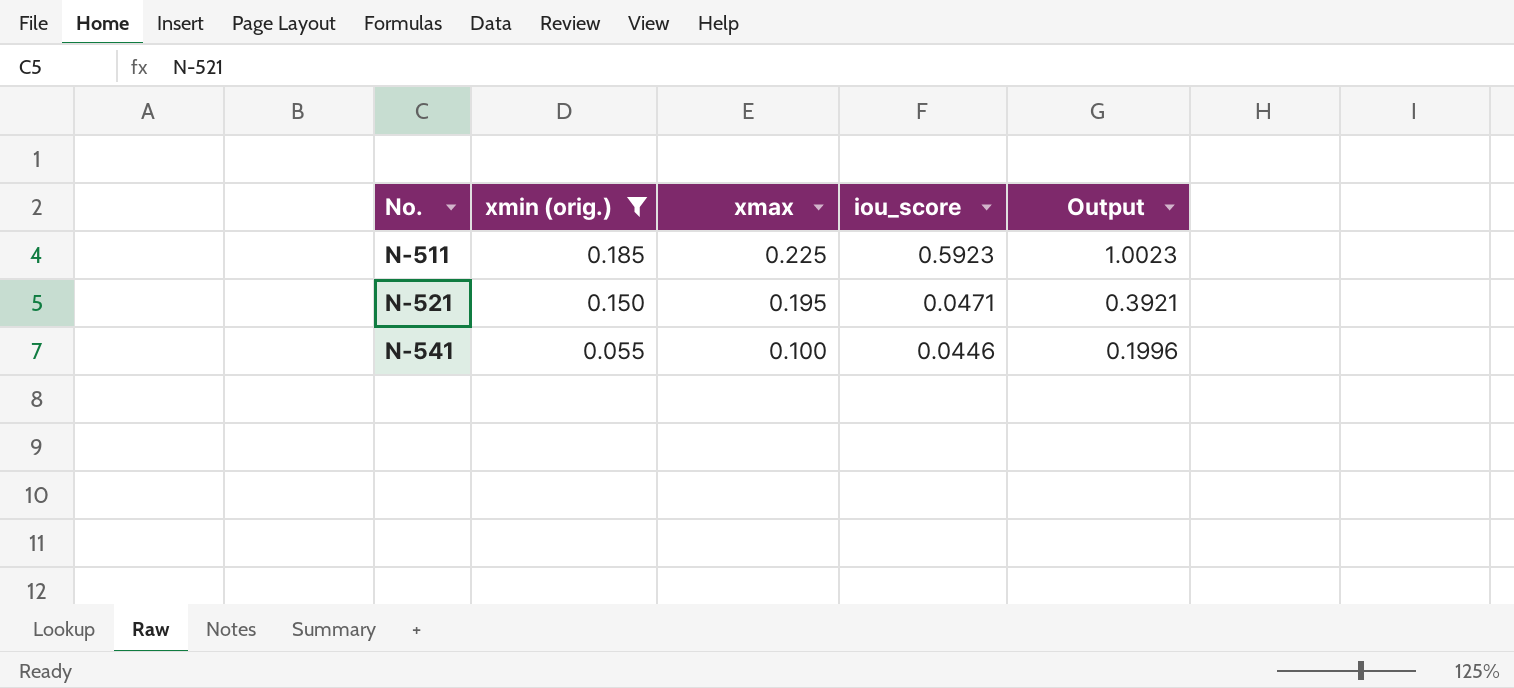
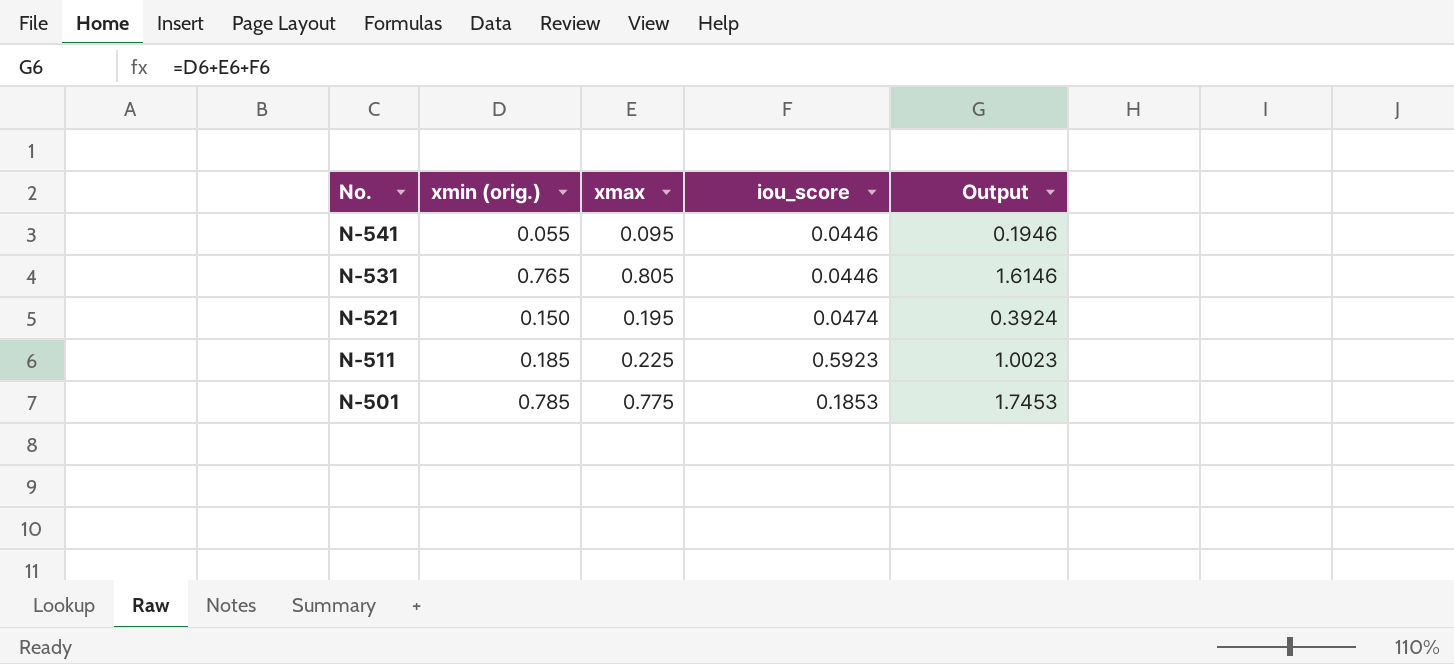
filter: xmin (orig.) <= 0.185 -> none
row order: No. ascending -> No. descending
N-541 | xmax: 0.100 -> 0.095
N-541 | Output: 0.1996 -> 0.1946
N-521 | iou_score: 0.0471 -> 0.0474
N-521 | Output: 0.3921 -> 0.3924

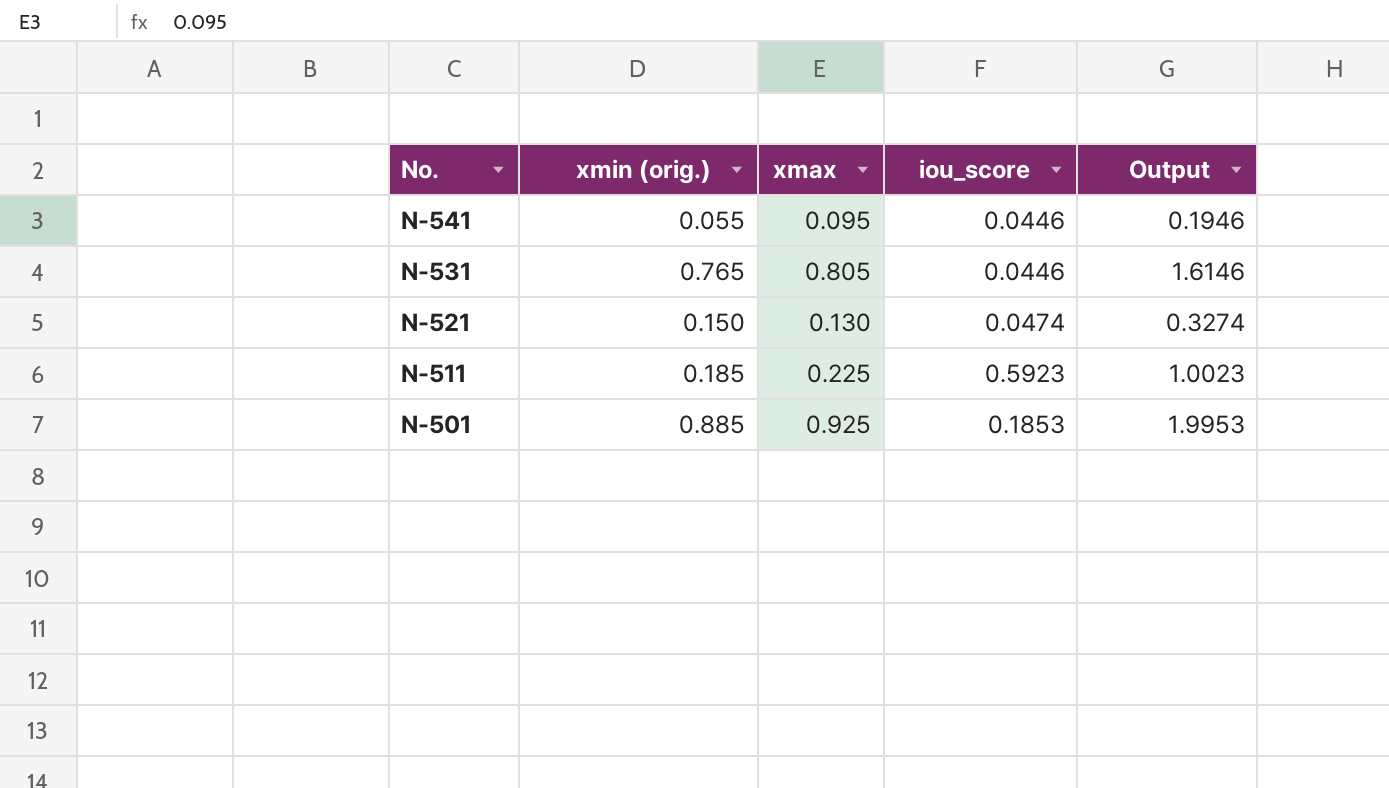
N-521 | xmax: 0.195 -> 0.130
N-521 | Output: 0.3924 -> 0.3274
N-501 | xmin (orig.): 0.785 -> 0.885
N-501 | xmax: 0.775 -> 0.925
N-501 | Output: 1.7453 -> 1.9953

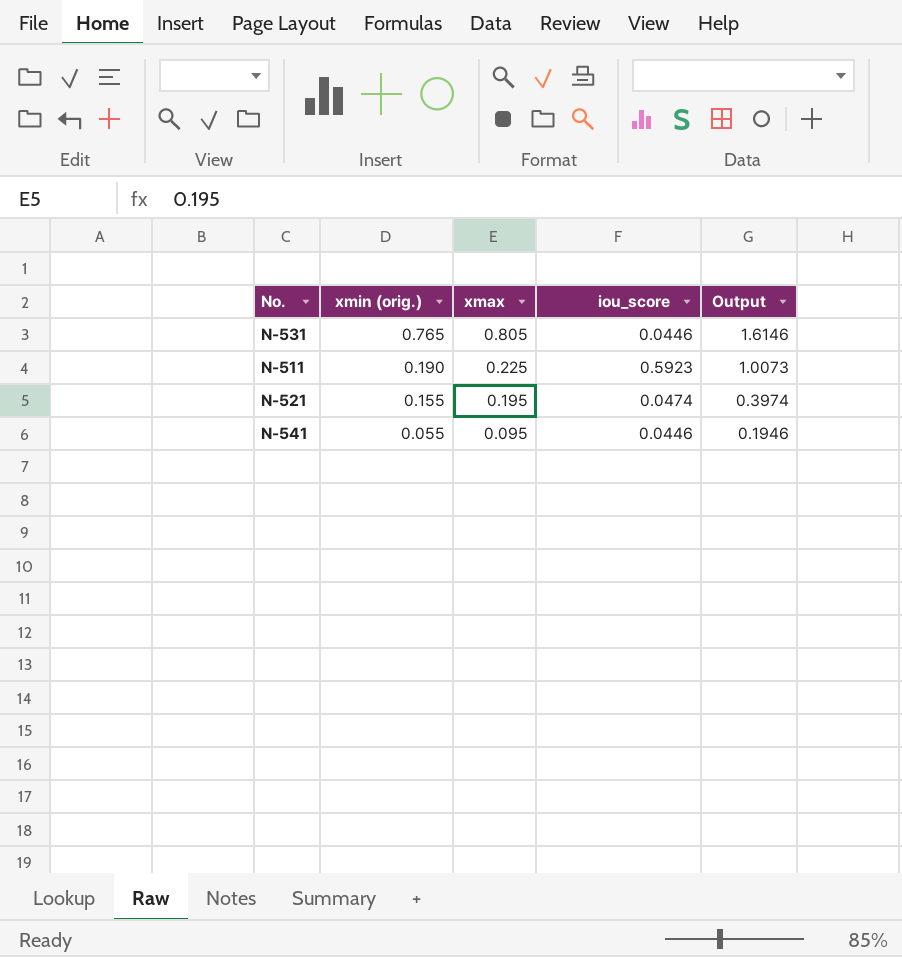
row order: No. descending -> xmin (orig.) descending
row N-501: 0.885 | 0.925 | 0.1853 | 1.9953 -> none
N-511 | xmin (orig.): 0.185 -> 0.190
N-511 | Output: 1.0023 -> 1.0073
N-521 | xmin (orig.): 0.150 -> 0.155
N-521 | xmax: 0.130 -> 0.195
N-521 | Output: 0.3274 -> 0.3974

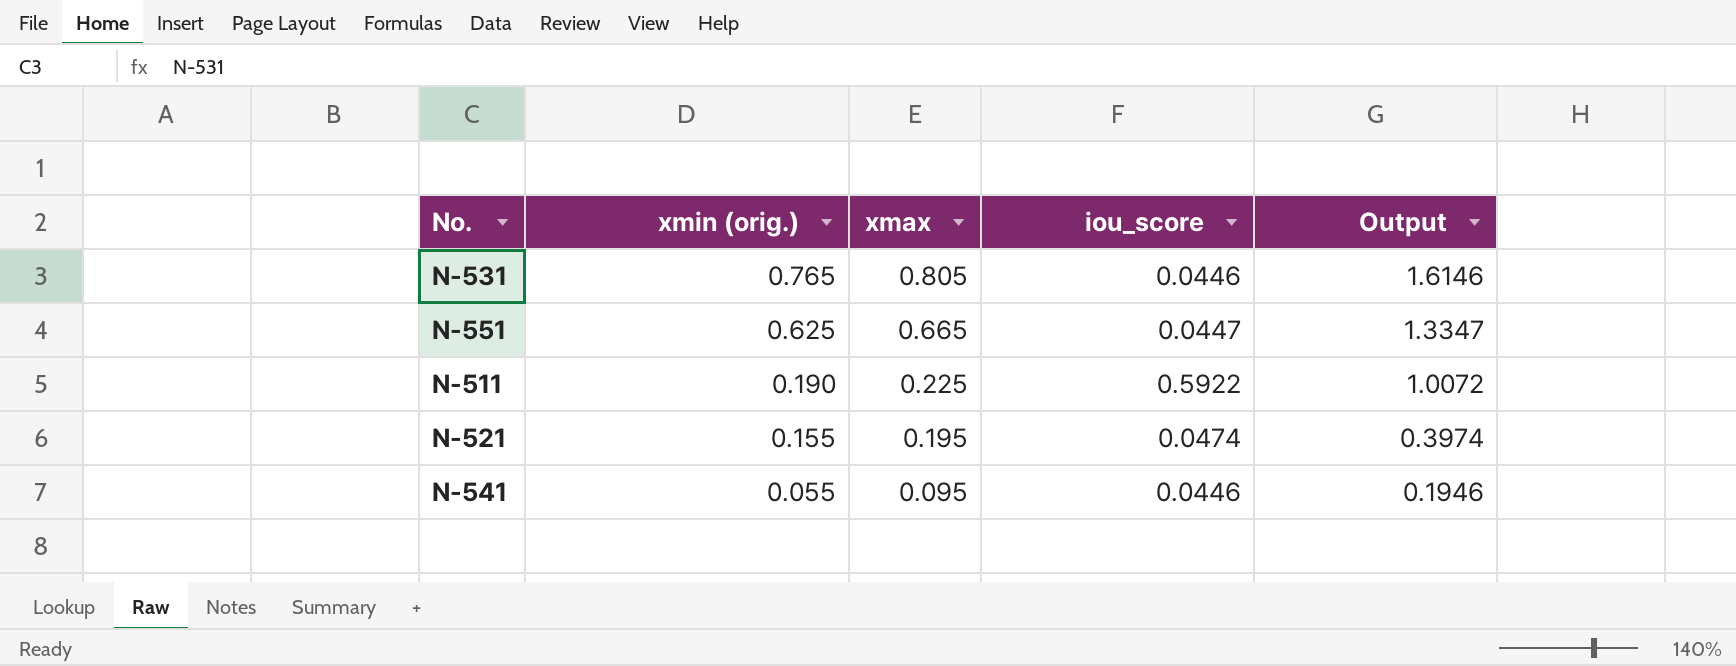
row N-551: none -> 0.625 | 0.665 | 0.0447 | 1.3347
N-511 | iou_score: 0.5923 -> 0.5922
N-511 | Output: 1.0073 -> 1.0072

